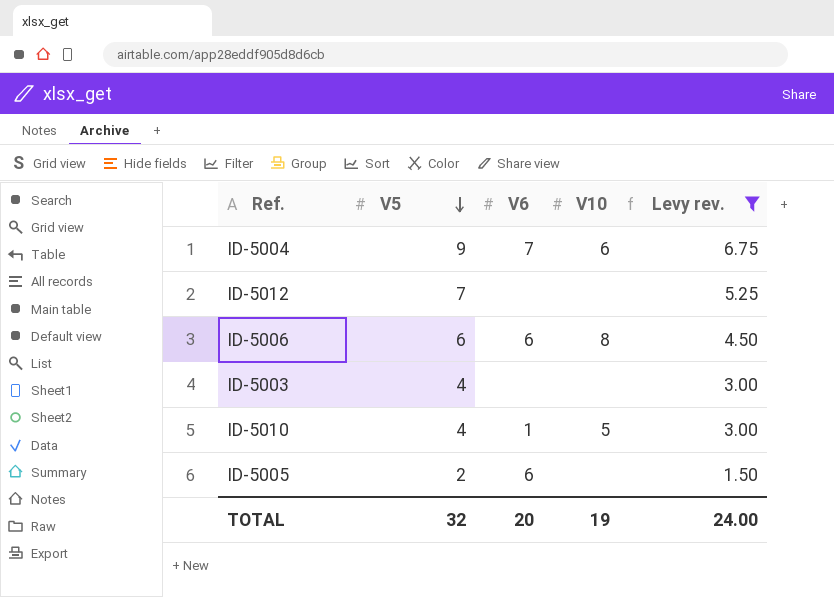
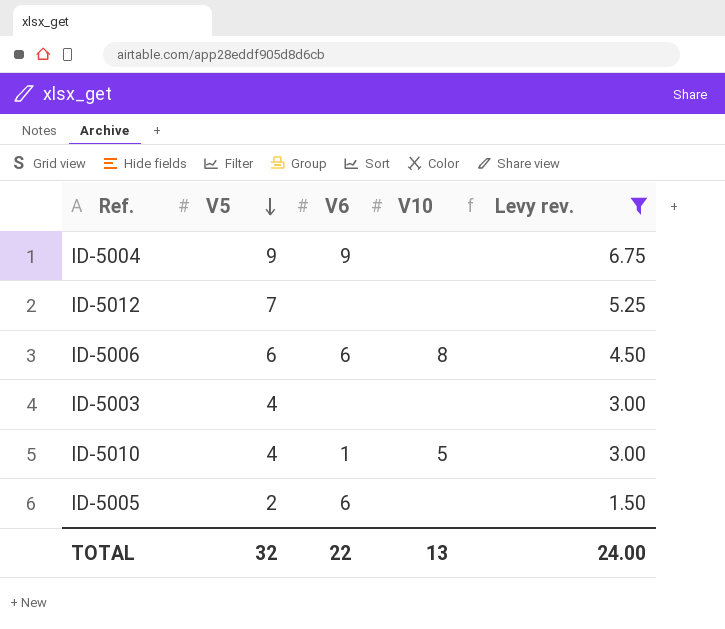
ID-5004 | V6: 7 -> 9
ID-5004 | V10: 6 -> none
TOTAL | V6: 20 -> 22
TOTAL | V10: 19 -> 13

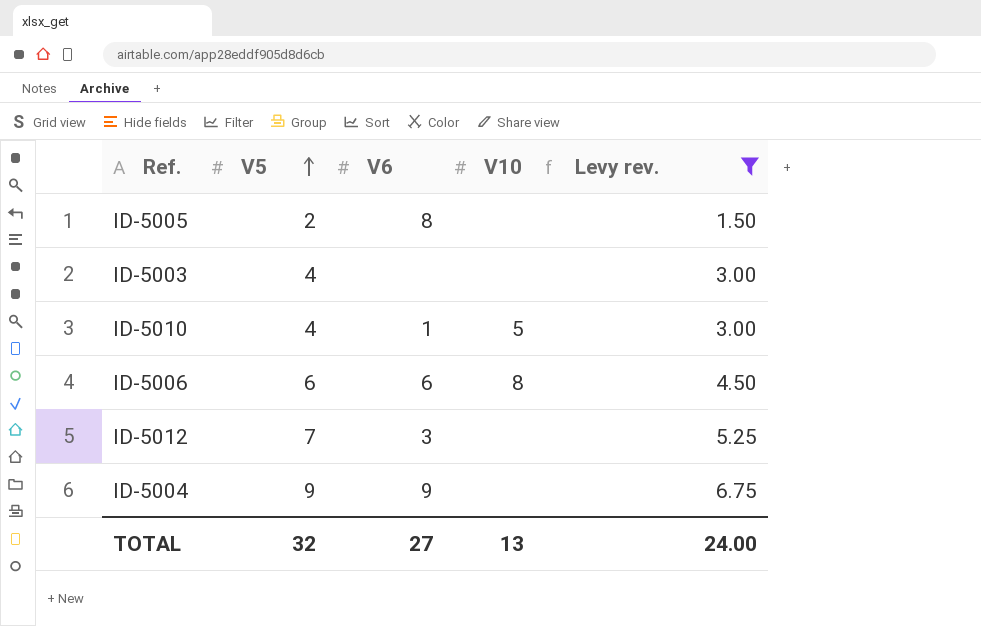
row order: V5 descending -> V5 ascending
ID-5005 | V6: 6 -> 8
ID-5012 | V6: none -> 3
TOTAL | V6: 22 -> 27

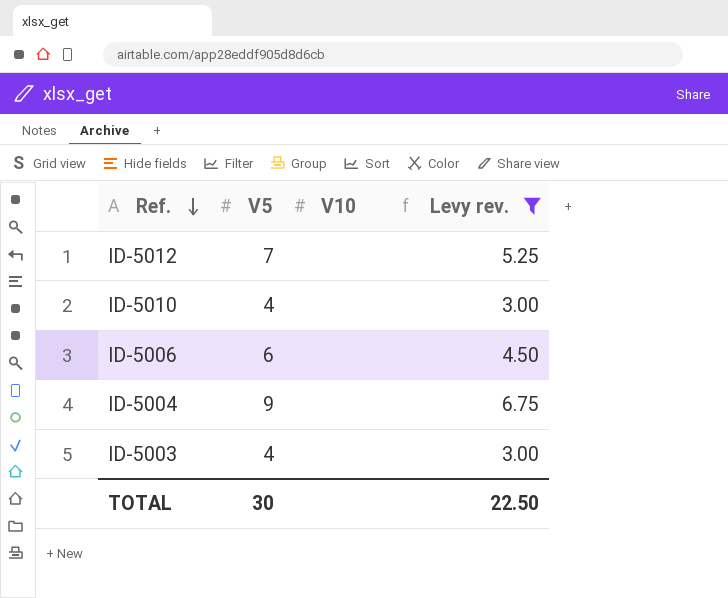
row order: V5 ascending -> Ref. descending
column V6 | position: 3 -> none
row ID-5005: 2 | 8 | none | 1.50 -> none
ID-5010 | V10: 5 -> none
ID-5006 | V10: 8 -> none
TOTAL | V5: 32 -> 30
TOTAL | V10: 13 -> none
TOTAL | Levy rev.: 24.00 -> 22.50

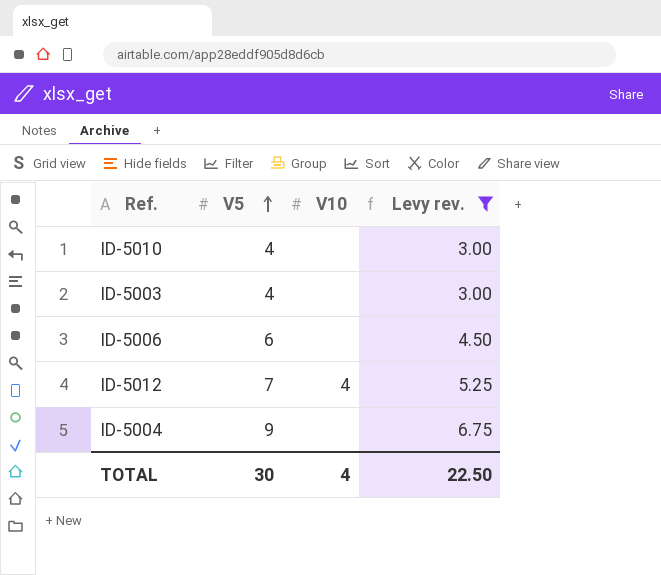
row order: Ref. descending -> V5 ascending
ID-5012 | V10: none -> 4
TOTAL | V10: none -> 4

